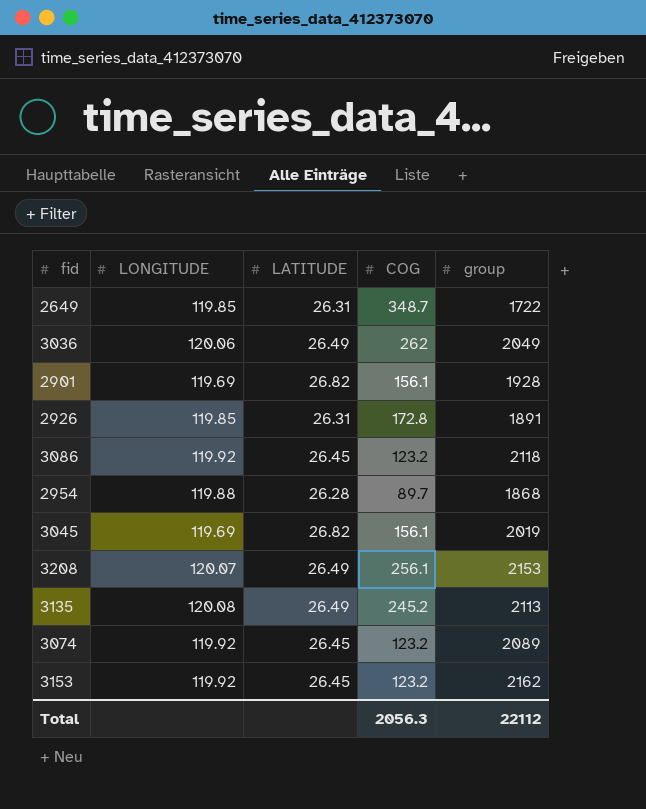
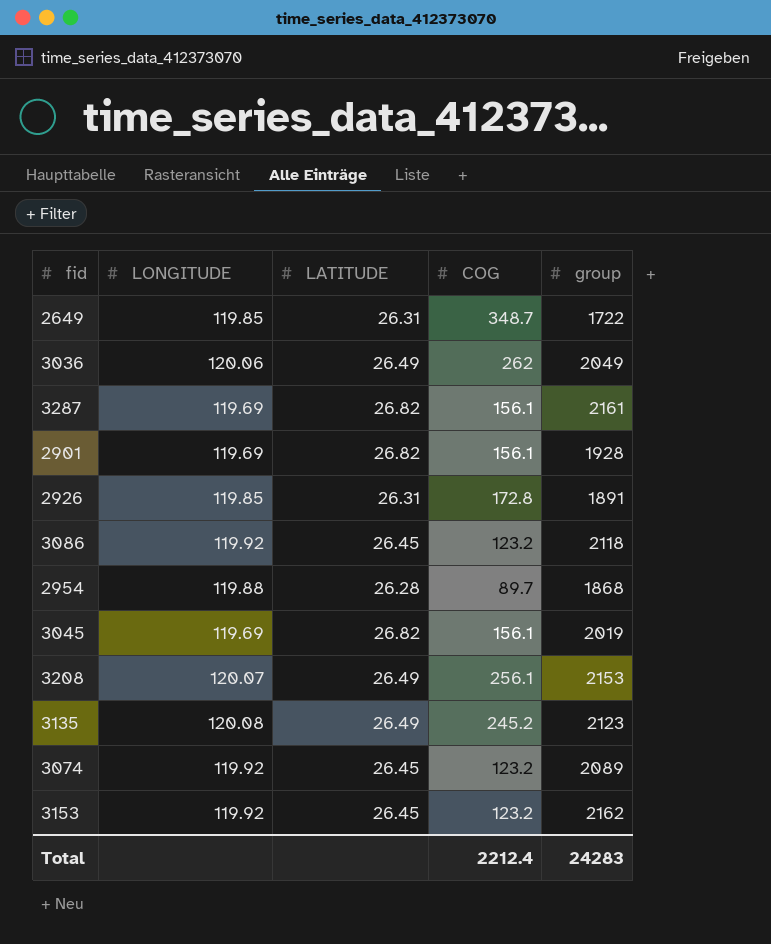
row 3287: none -> 119.69 | 26.82 | 156.1 | 2161
3135 | group: 2113 -> 2123
Total | COG: 2056.3 -> 2212.4
Total | group: 22112 -> 24283

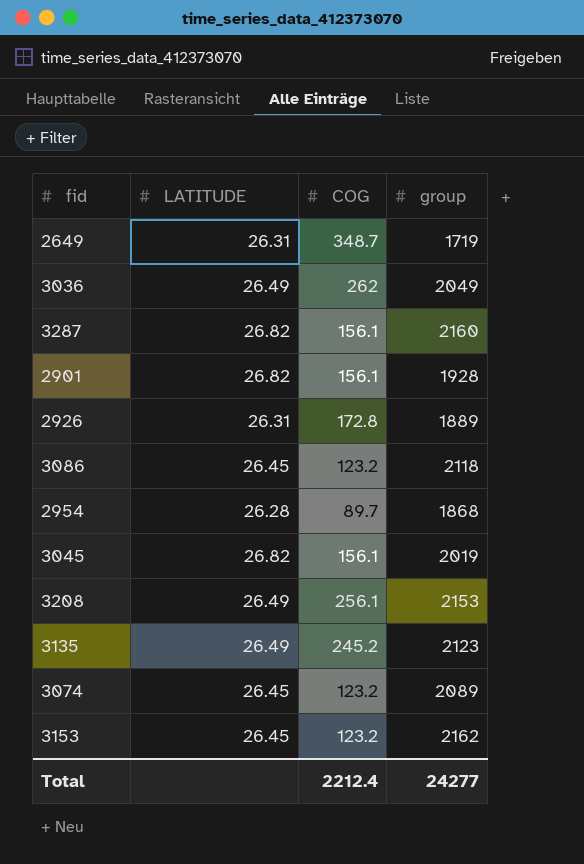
column LONGITUDE | position: 2 -> none
2649 | group: 1722 -> 1719
3287 | group: 2161 -> 2160
2926 | group: 1891 -> 1889
Total | group: 24283 -> 24277

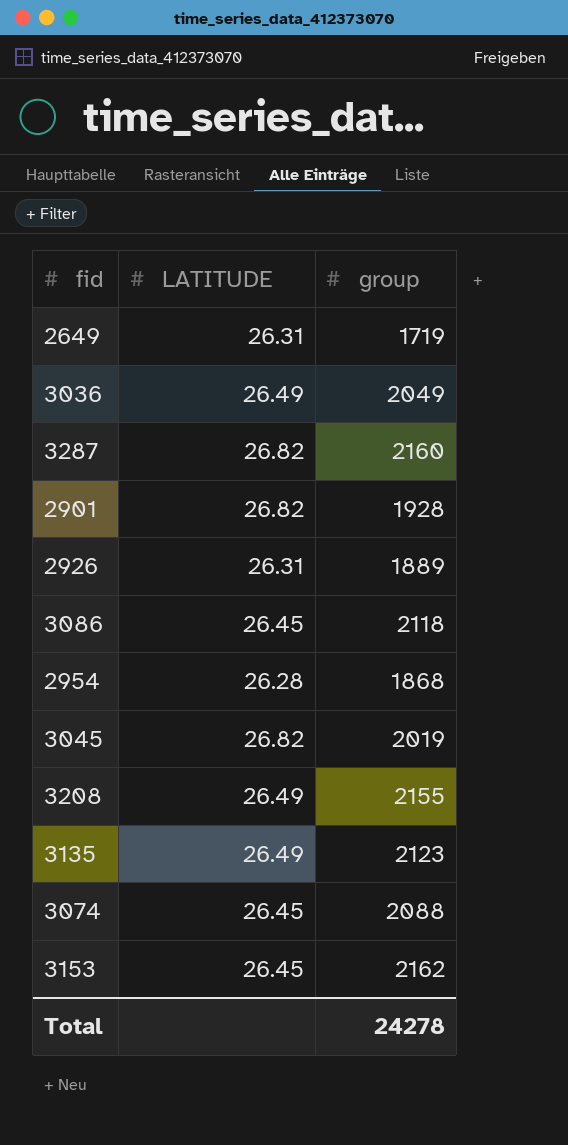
column COG | position: 3 -> none
3208 | group: 2153 -> 2155
3074 | group: 2089 -> 2088
Total | group: 24277 -> 24278

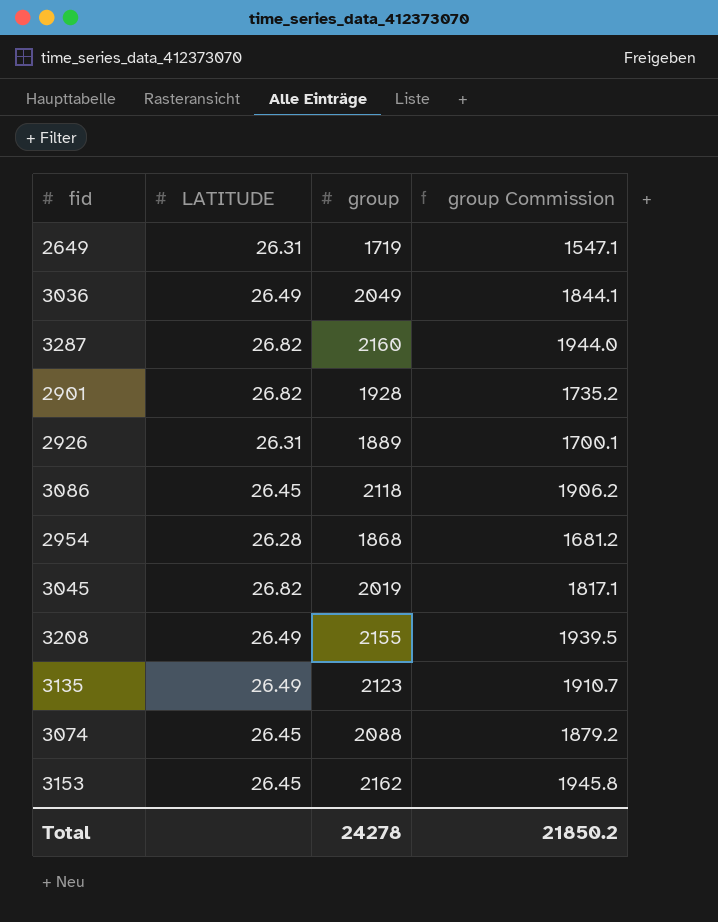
column group Commission | formula: none -> [group] * 0.9

